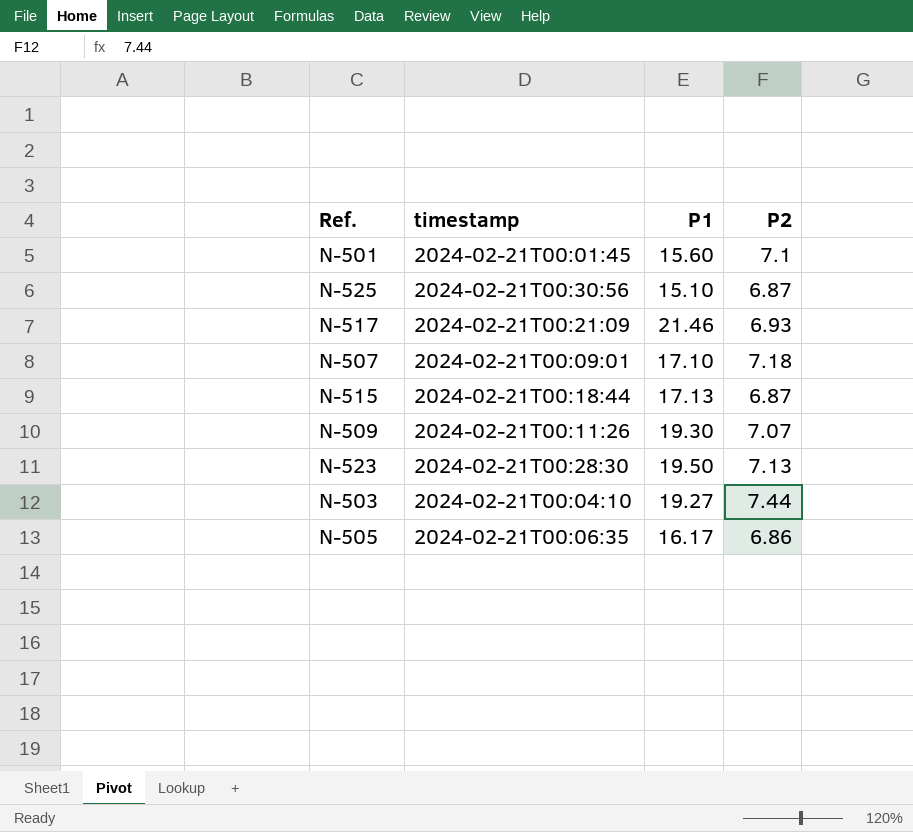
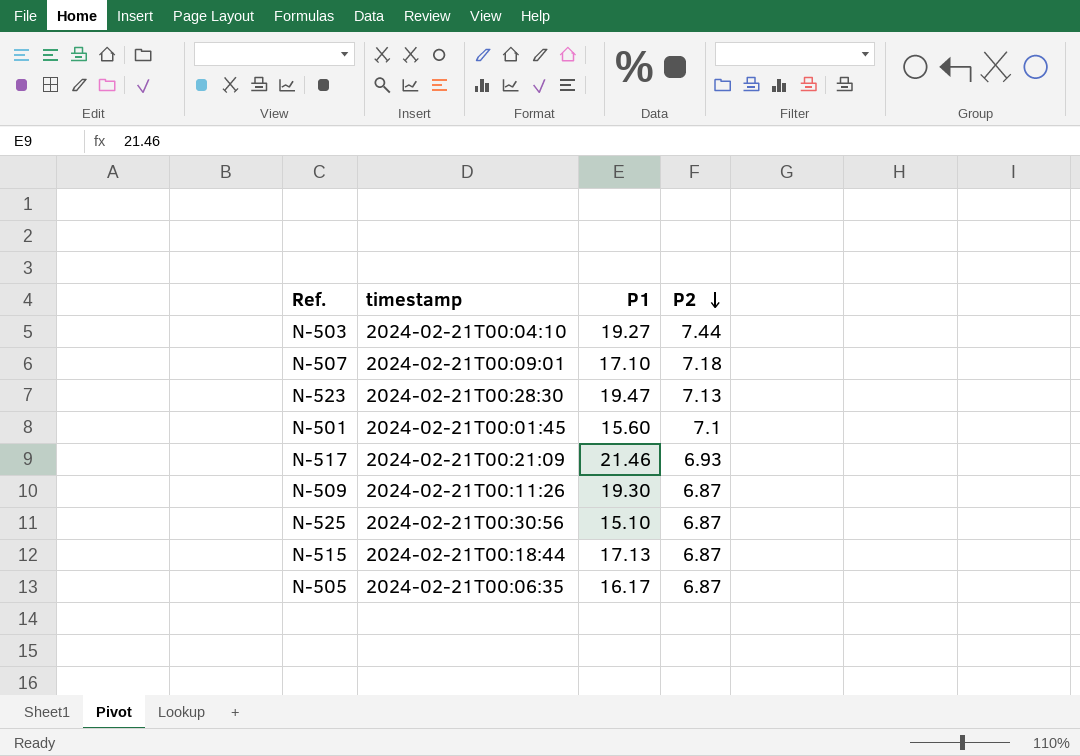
row order: none -> P2 descending
N-523 | P1: 19.50 -> 19.47
N-509 | P2: 7.07 -> 6.87
N-505 | P2: 6.86 -> 6.87

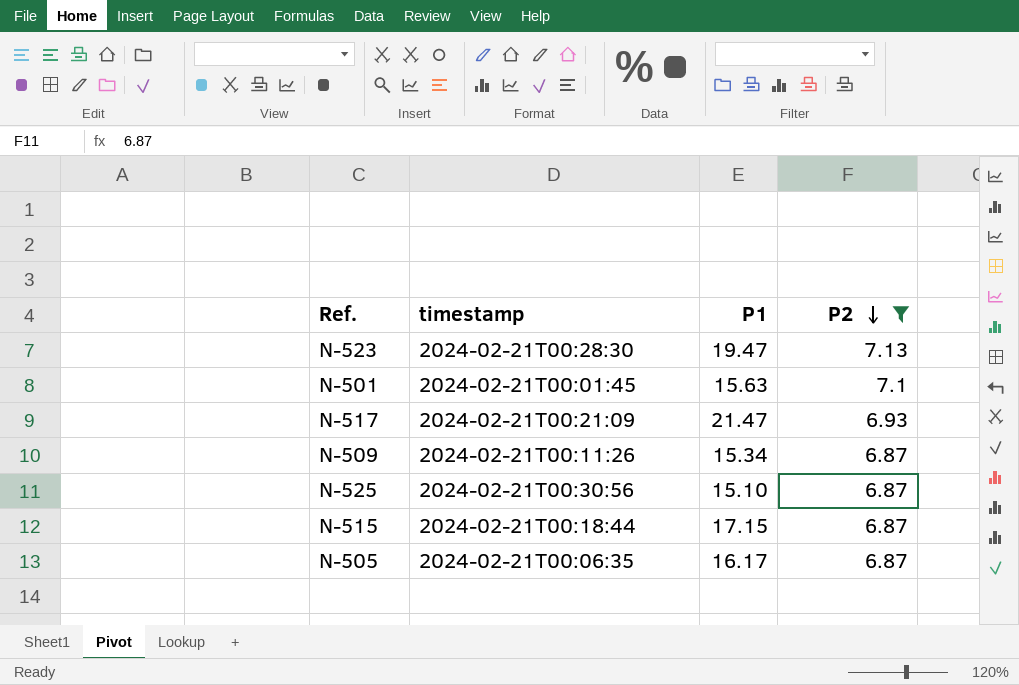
filter: none -> P2 <= 7.13
N-501 | P1: 15.60 -> 15.63
N-517 | P1: 21.46 -> 21.47
N-509 | P1: 19.30 -> 15.34
N-515 | P1: 17.13 -> 17.15

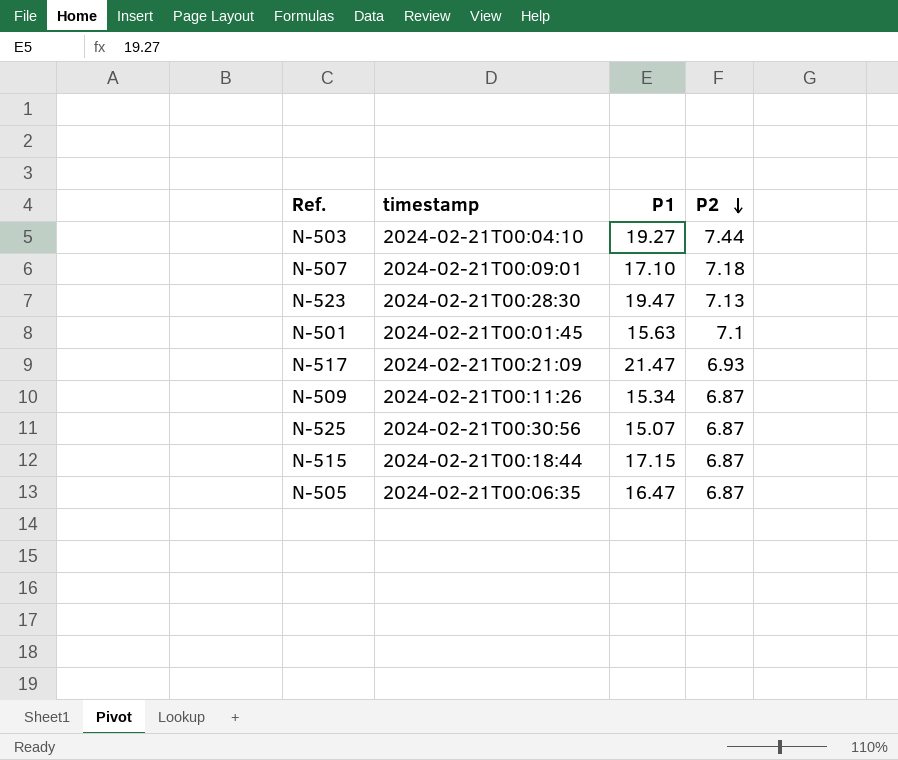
filter: P2 <= 7.13 -> none
N-525 | P1: 15.10 -> 15.07
N-505 | P1: 16.17 -> 16.47

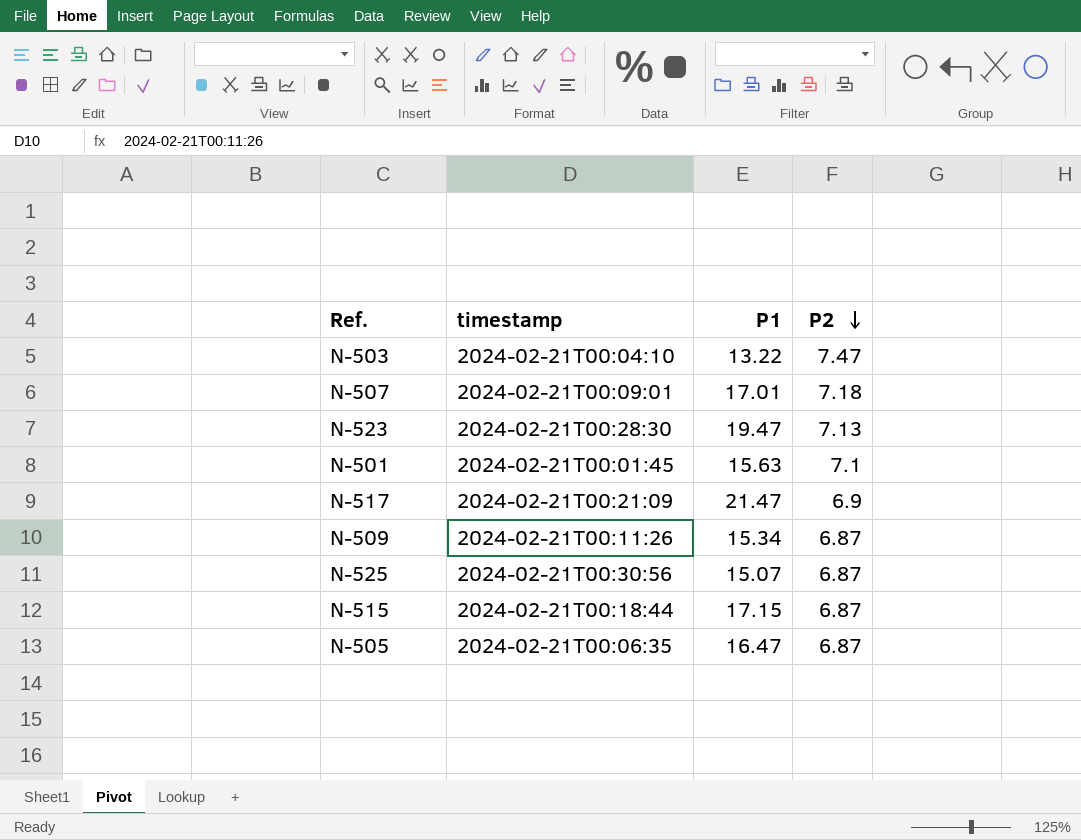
N-503 | P1: 19.27 -> 13.22
N-503 | P2: 7.44 -> 7.47
N-507 | P1: 17.10 -> 17.01
N-517 | P2: 6.93 -> 6.9

